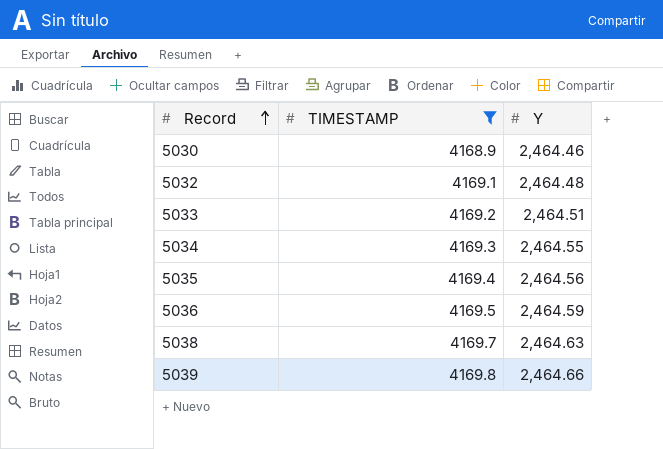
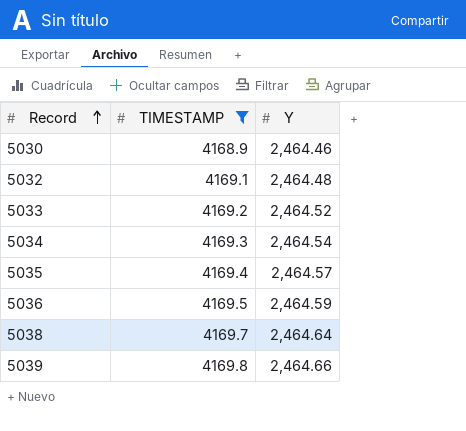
5033 | Y: 2,464.51 -> 2,464.52
5034 | Y: 2,464.55 -> 2,464.54
5035 | Y: 2,464.56 -> 2,464.57
5038 | Y: 2,464.63 -> 2,464.64

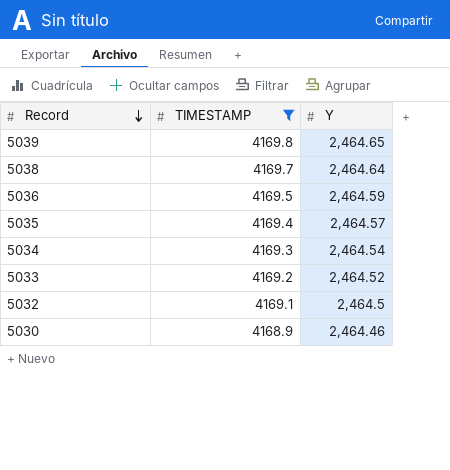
row order: Record ascending -> Record descending
5039 | Y: 2,464.66 -> 2,464.65
5032 | Y: 2,464.48 -> 2,464.5

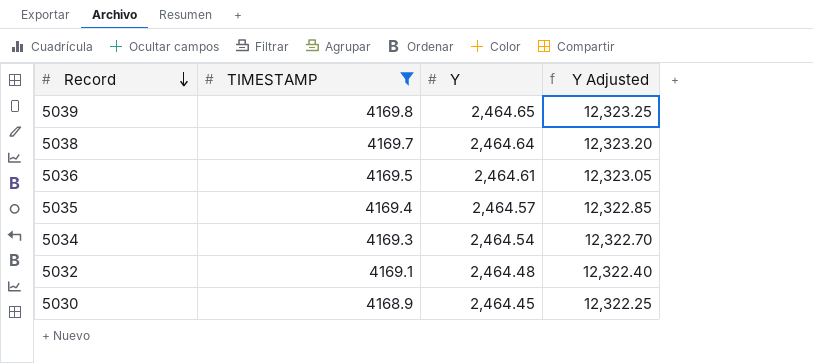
column Y Adjusted | formula: none -> [Y] * 5
row 5033: 4169.2 | 2,464.52 -> none
5036 | Y: 2,464.59 -> 2,464.61
5032 | Y: 2,464.5 -> 2,464.48
5030 | Y: 2,464.46 -> 2,464.45

